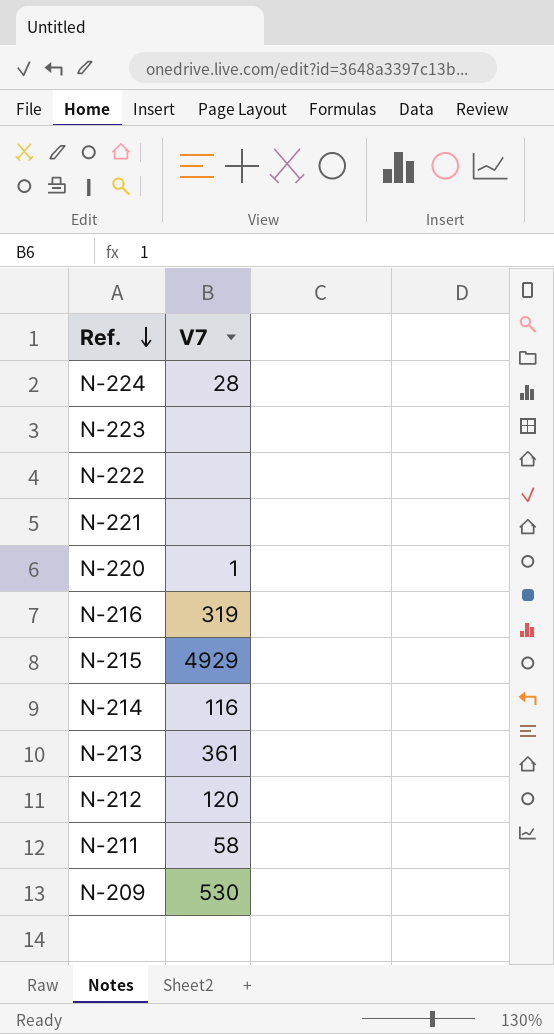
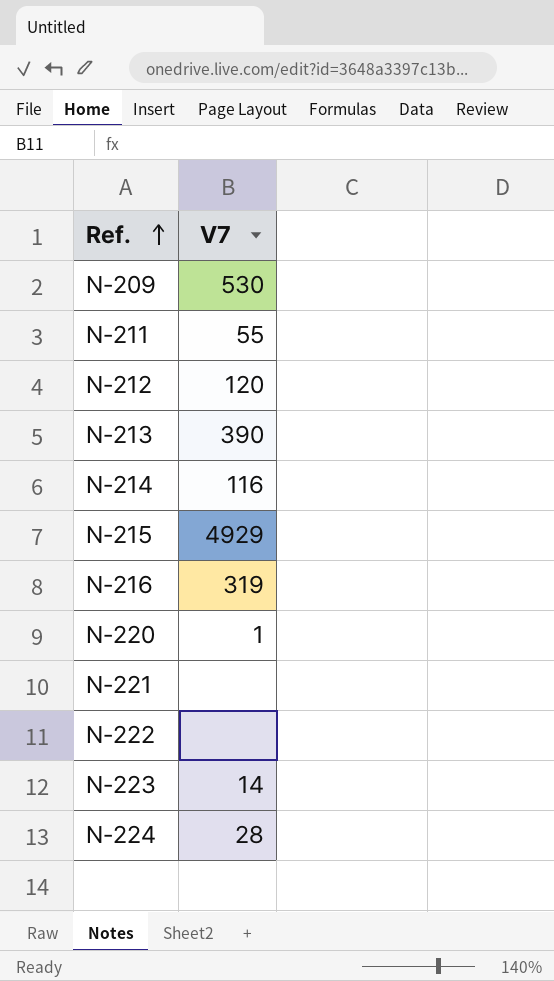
row order: Ref. descending -> Ref. ascending
N-211 | V7: 58 -> 55
N-213 | V7: 361 -> 390
N-223 | V7: none -> 14

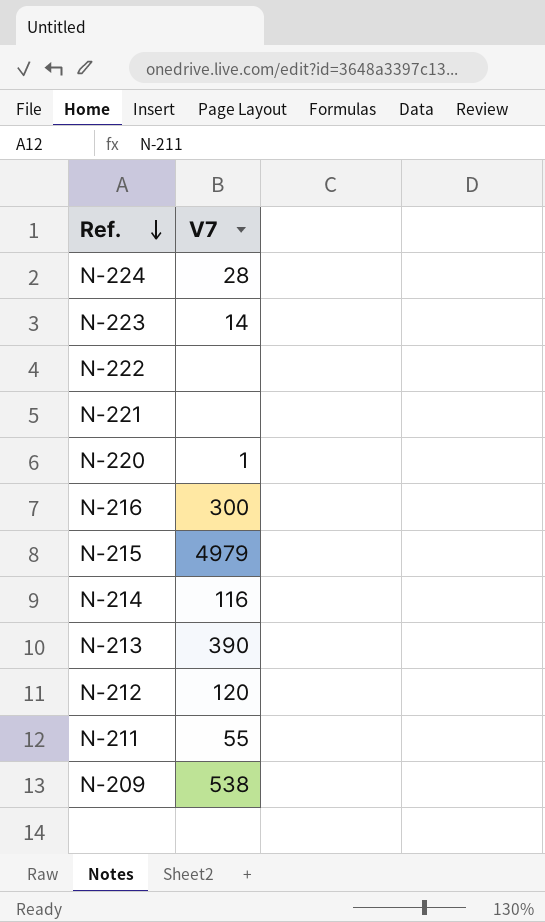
row order: Ref. ascending -> Ref. descending
N-216 | V7: 319 -> 300
N-215 | V7: 4929 -> 4979
N-209 | V7: 530 -> 538

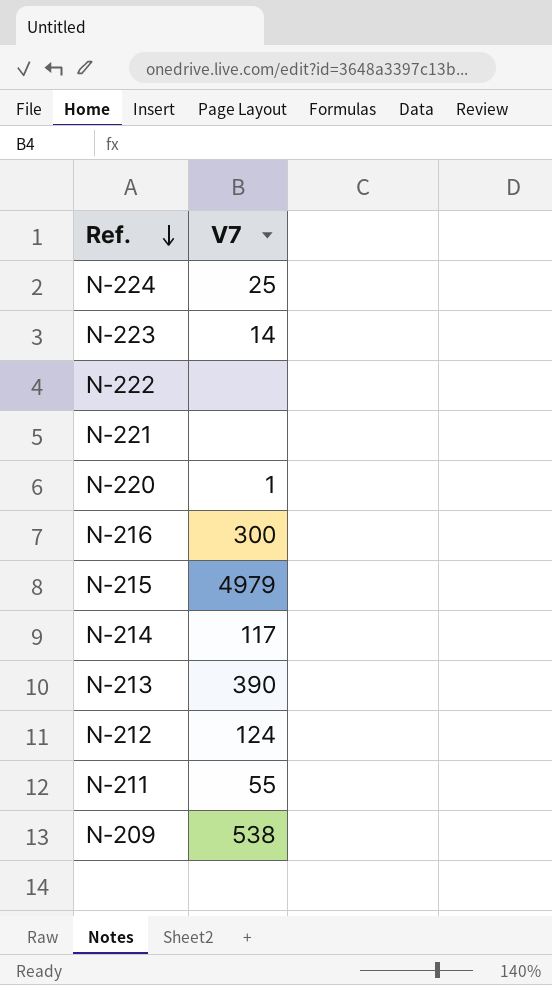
N-224 | V7: 28 -> 25
N-214 | V7: 116 -> 117
N-212 | V7: 120 -> 124

